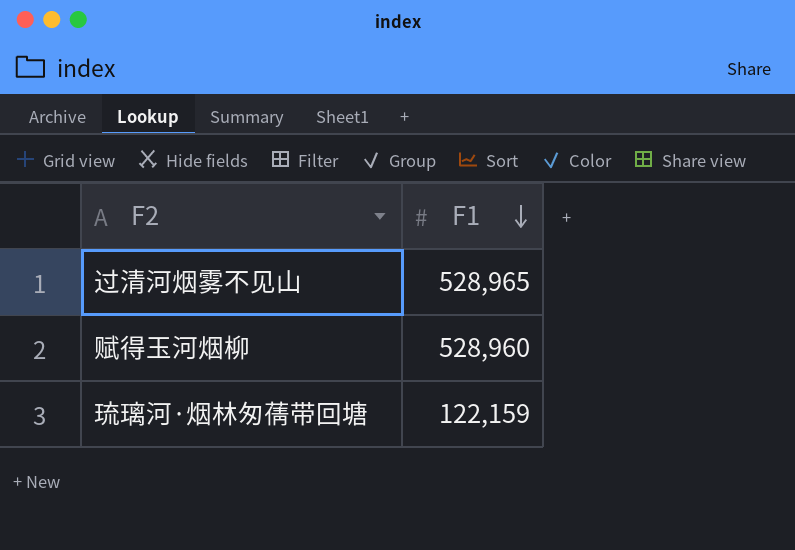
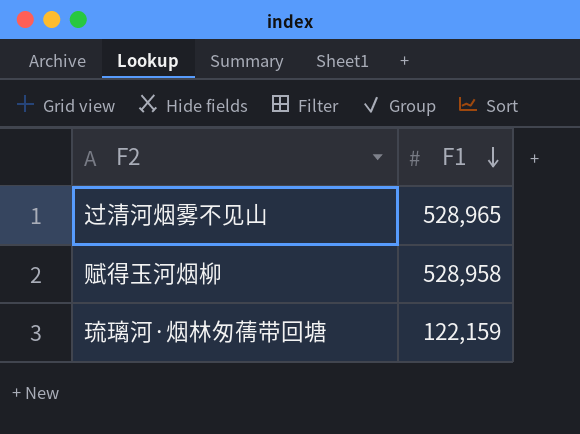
赋得玉河烟柳 | F1: 528,960 -> 528,958

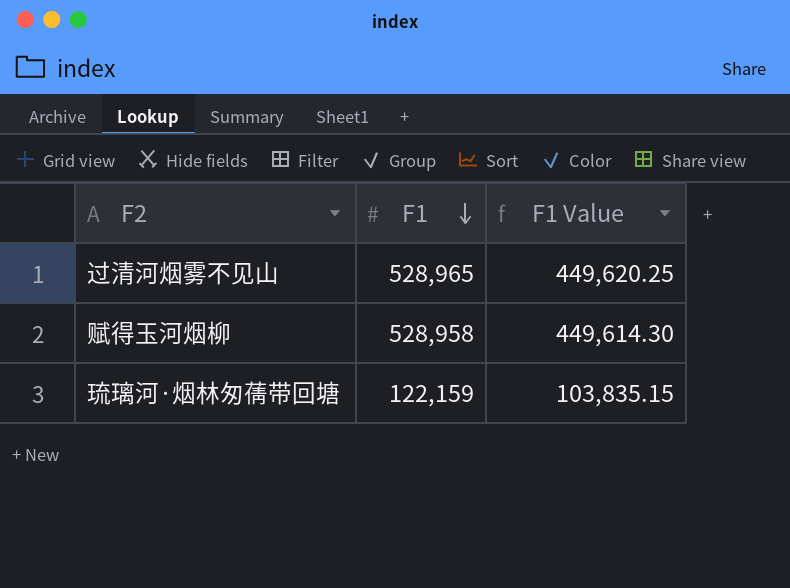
column F1 Value | formula: none -> [F1] * 0.85

